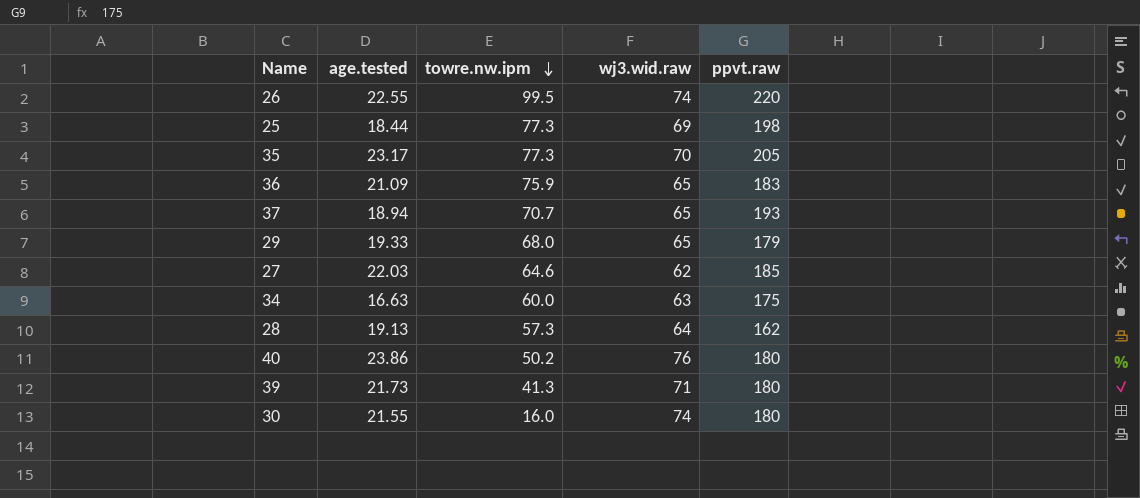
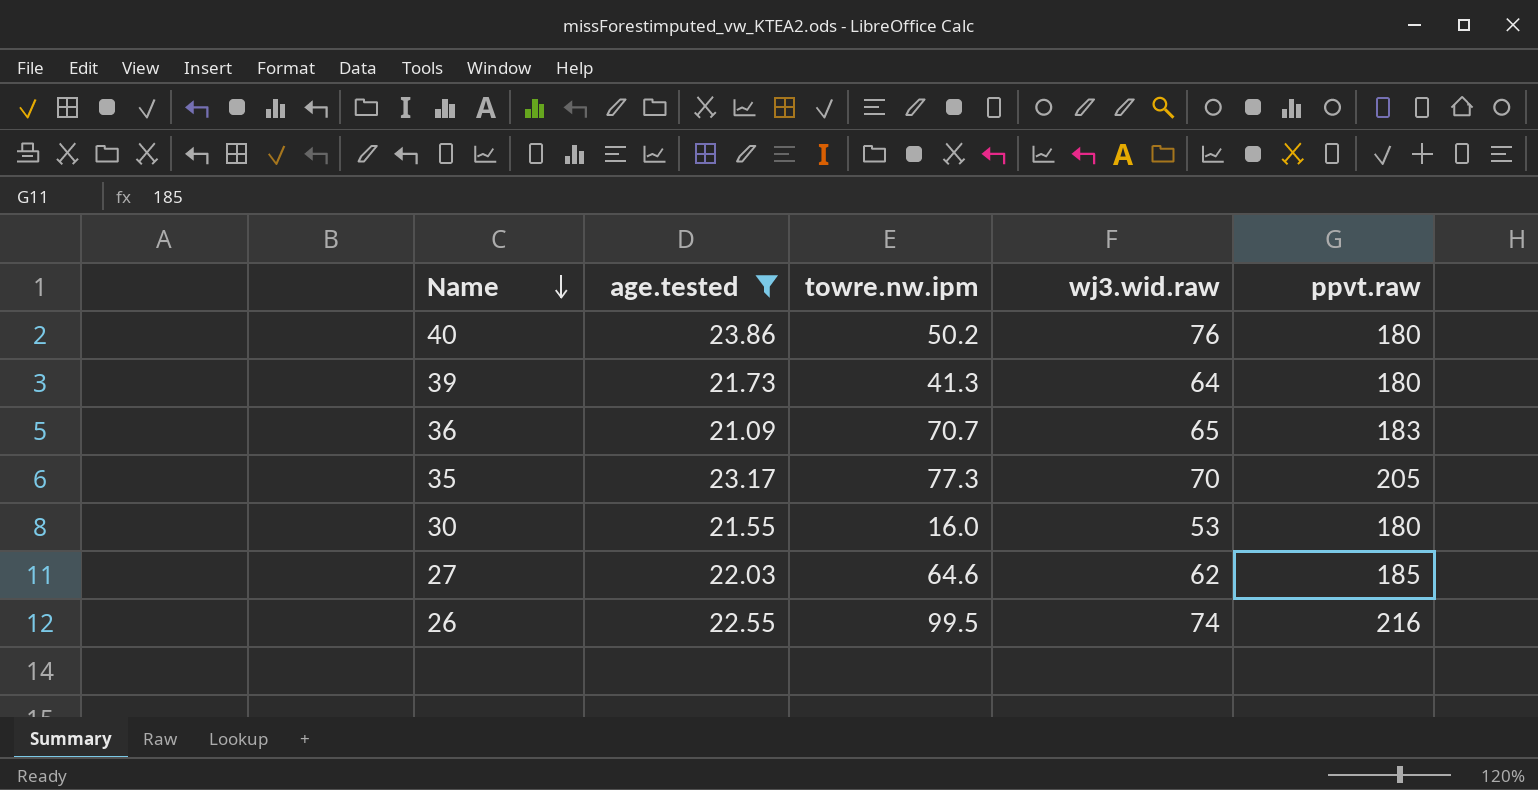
filter: none -> age.tested >= 21.09
row order: towre.nw.ipm descending -> Name descending
39 | wj3.wid.raw: 71 -> 64
36 | towre.nw.ipm: 75.9 -> 70.7
30 | wj3.wid.raw: 74 -> 53
26 | ppvt.raw: 220 -> 216

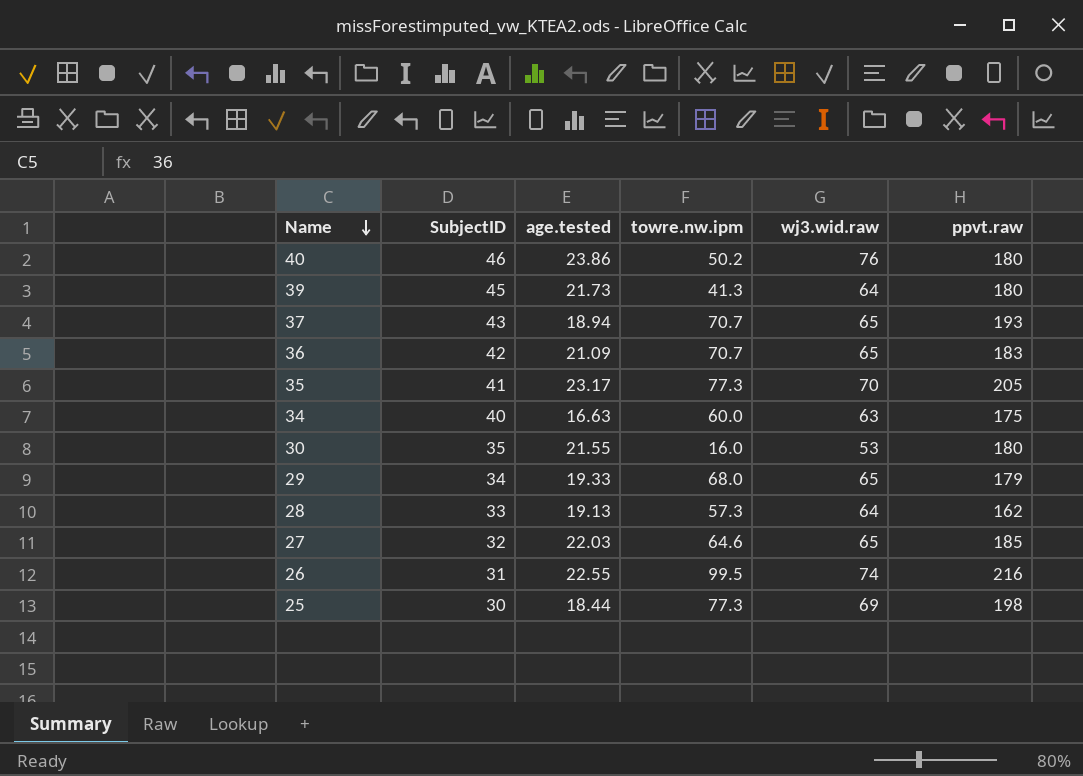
filter: age.tested >= 21.09 -> none
column SubjectID | position: none -> 2
27 | wj3.wid.raw: 62 -> 65

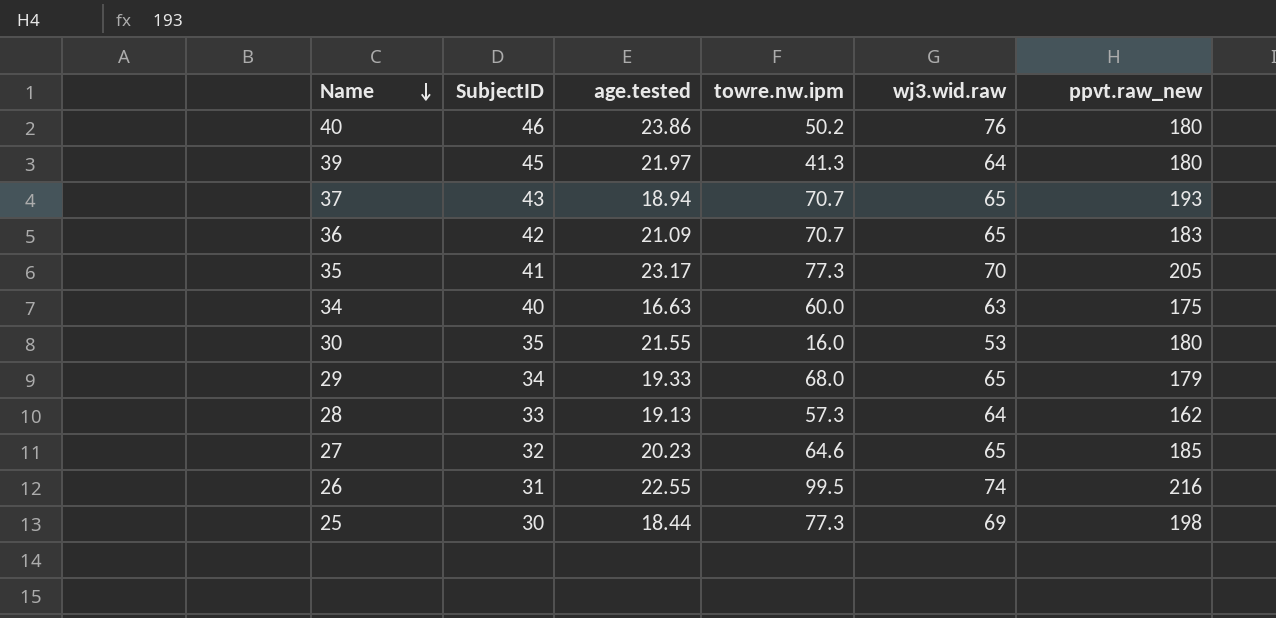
column name: ppvt.raw -> ppvt.raw_new
39 | age.tested: 21.73 -> 21.97
27 | age.tested: 22.03 -> 20.23

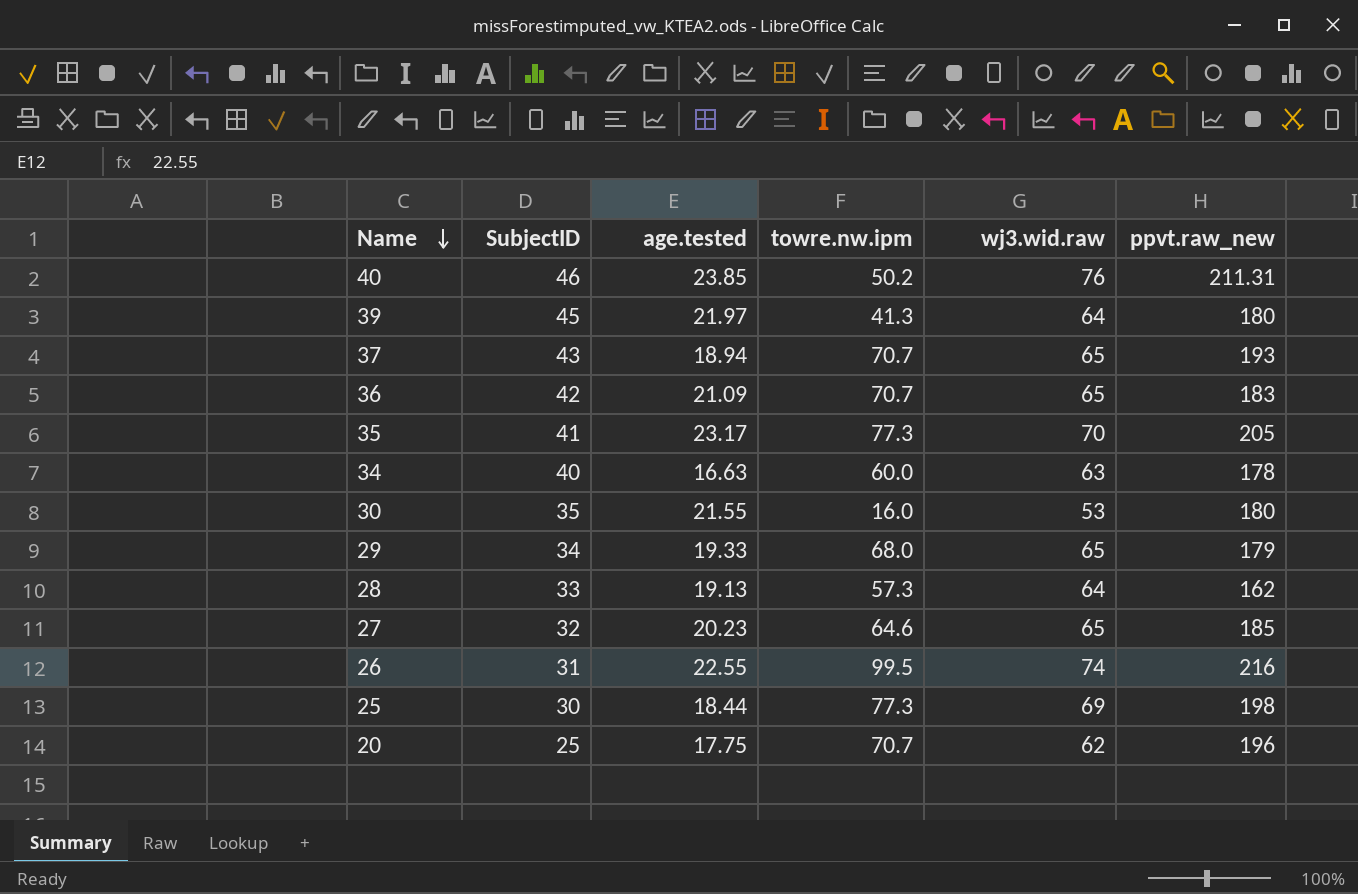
40 | age.tested: 23.86 -> 23.85
40 | ppvt.raw_new: 180 -> 211.31
34 | ppvt.raw_new: 175 -> 178
row 20: none -> 25 | 17.75 | 70.7 | 62 | 196

